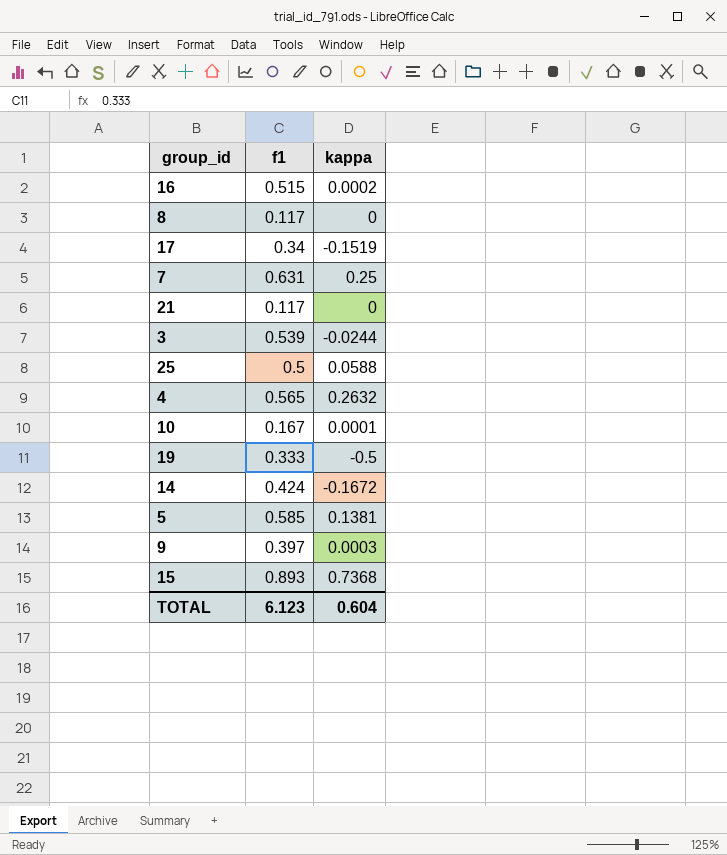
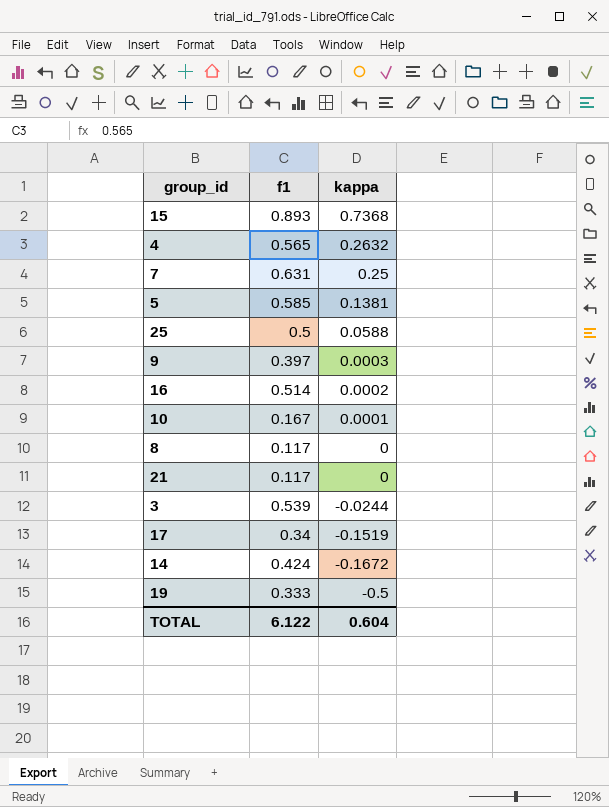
row order: none -> kappa descending
16 | f1: 0.515 -> 0.514
TOTAL | f1: 6.123 -> 6.122

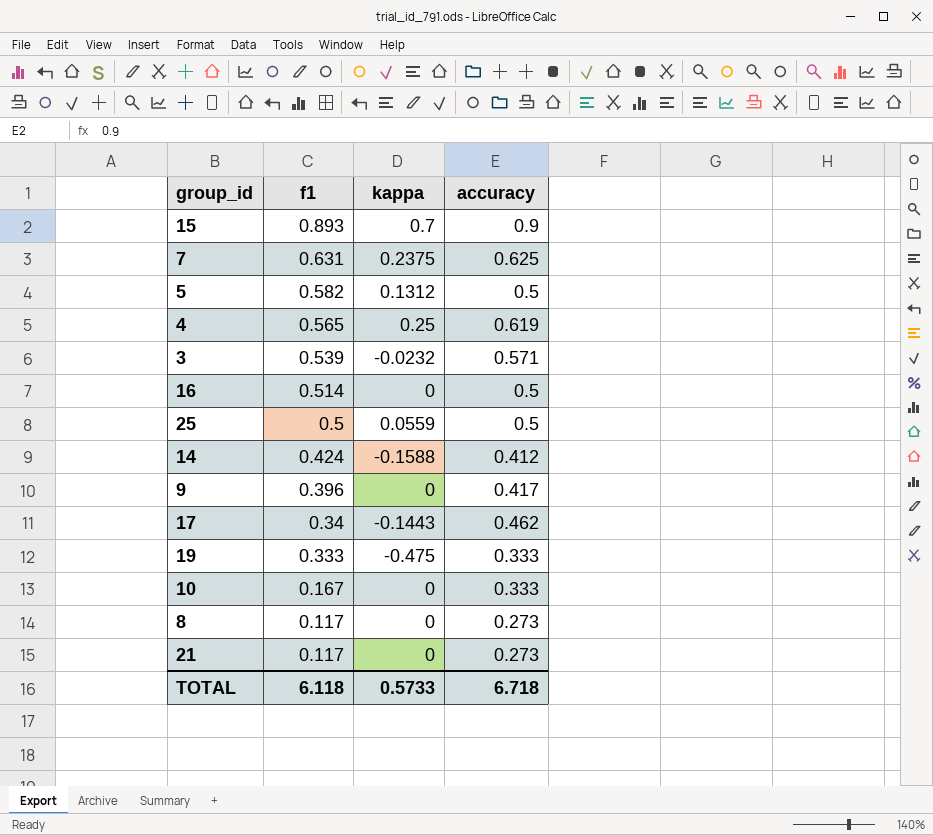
row order: kappa descending -> f1 descending
column accuracy | position: none -> 4
15 | kappa: 0.7368 -> 0.7
7 | kappa: 0.25 -> 0.2375
5 | f1: 0.585 -> 0.582
5 | kappa: 0.1381 -> 0.1312
4 | kappa: 0.2632 -> 0.25
3 | kappa: -0.0244 -> -0.0232
16 | kappa: 0.0002 -> 0
25 | kappa: 0.0588 -> 0.0559
14 | kappa: -0.1672 -> -0.1588
9 | f1: 0.397 -> 0.396
9 | kappa: 0.0003 -> 0
17 | kappa: -0.1519 -> -0.1443
19 | kappa: -0.5 -> -0.475
10 | kappa: 0.0001 -> 0
TOTAL | f1: 6.122 -> 6.118
TOTAL | kappa: 0.604 -> 0.5733

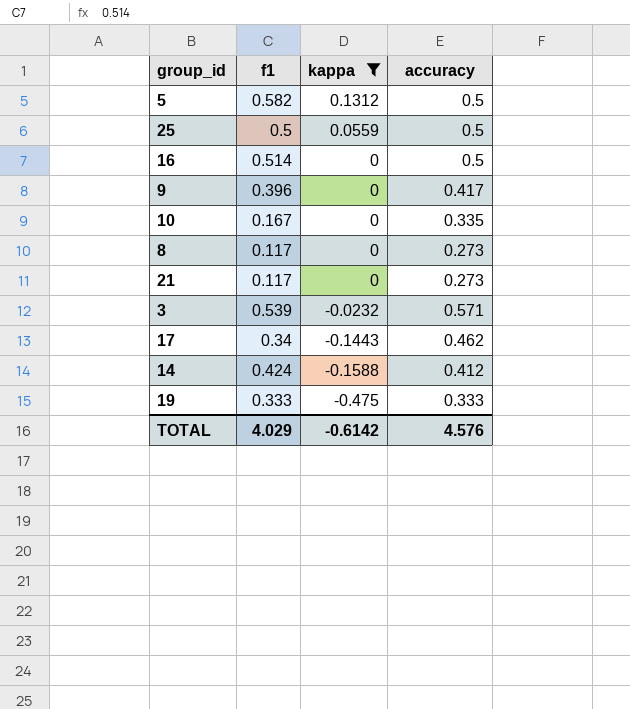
filter: none -> kappa <= 0.1312
row order: f1 descending -> kappa descending
10 | accuracy: 0.333 -> 0.335
TOTAL | f1: 6.118 -> 4.029
TOTAL | kappa: 0.5733 -> -0.6142
TOTAL | accuracy: 6.718 -> 4.576

